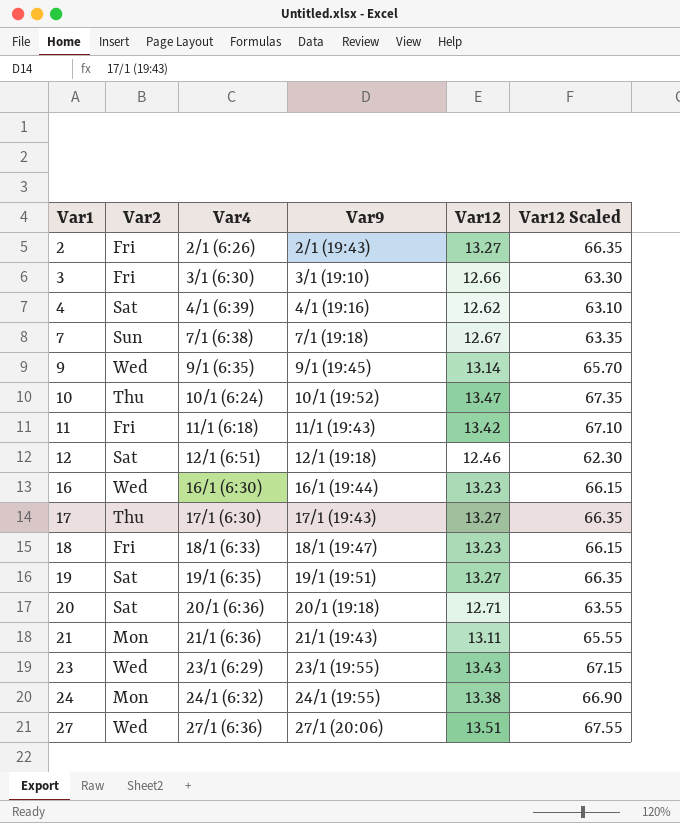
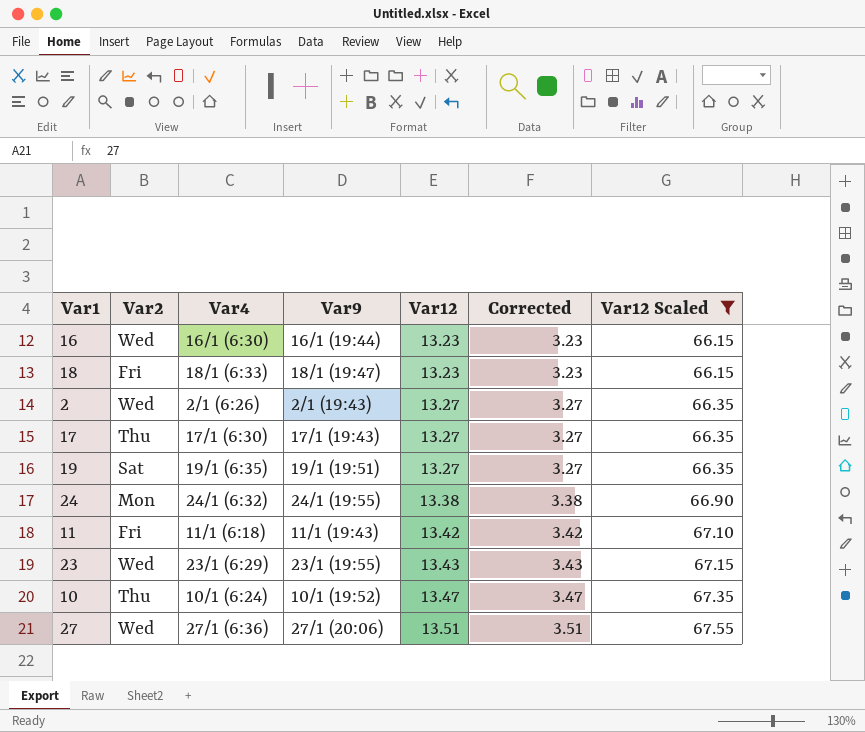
filter: none -> Var12 Scaled >= 66.15
row order: Var1 ascending -> Var12 ascending
column Corrected | formula: none -> [Var12] - 10
2 | Var2: Fri -> Wed

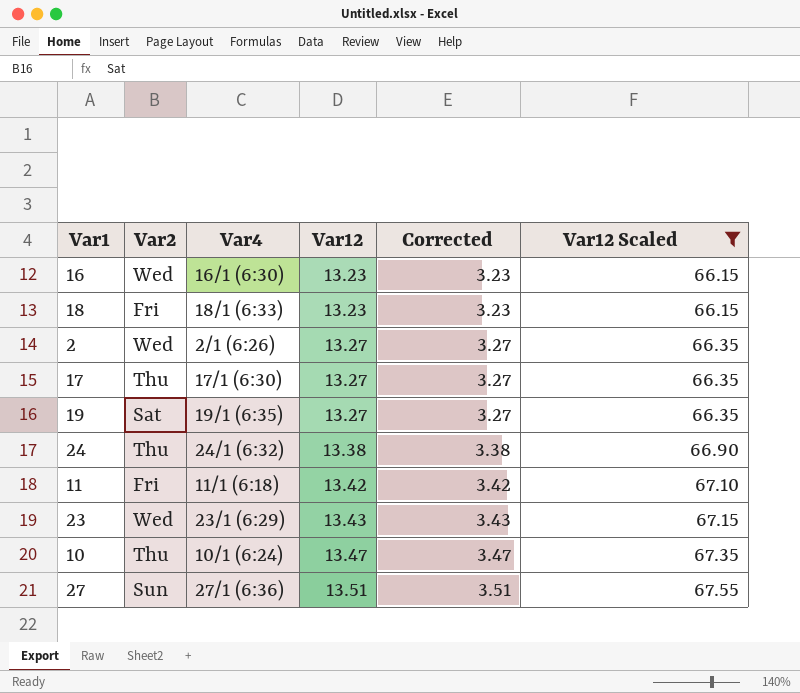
column Var9 | position: 4 -> none
24 | Var2: Mon -> Thu
27 | Var2: Wed -> Sun

